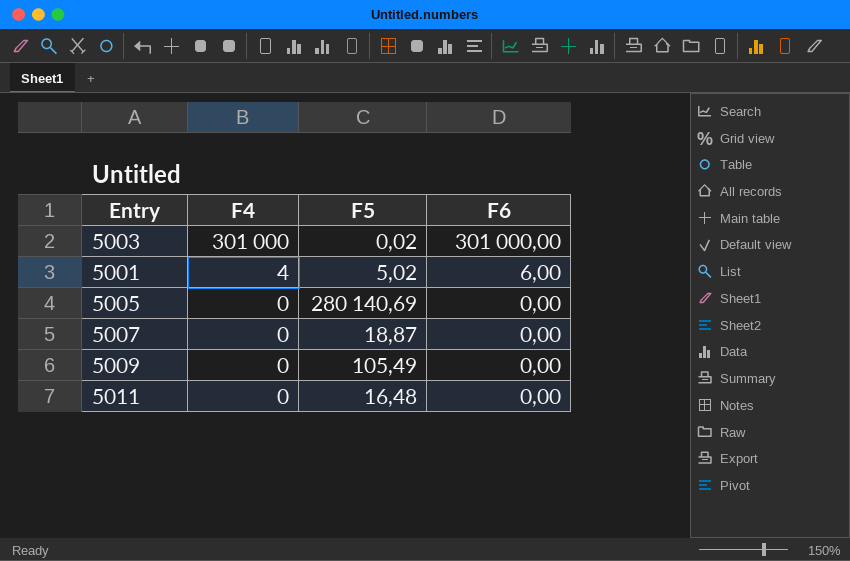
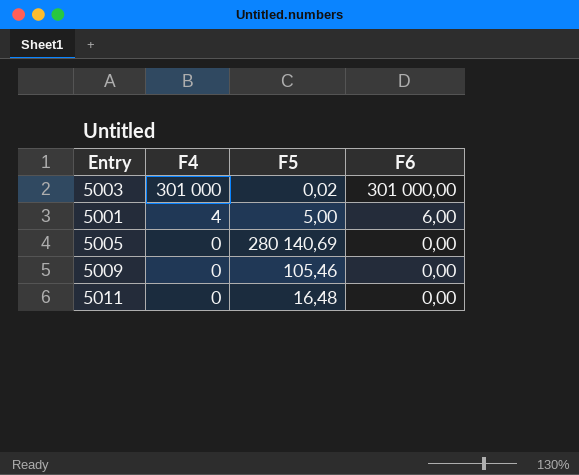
row 5007: 0 | 18,87 | 0,00 -> none
5001 | F5: 5,02 -> 5,00
5009 | F5: 105,49 -> 105,46

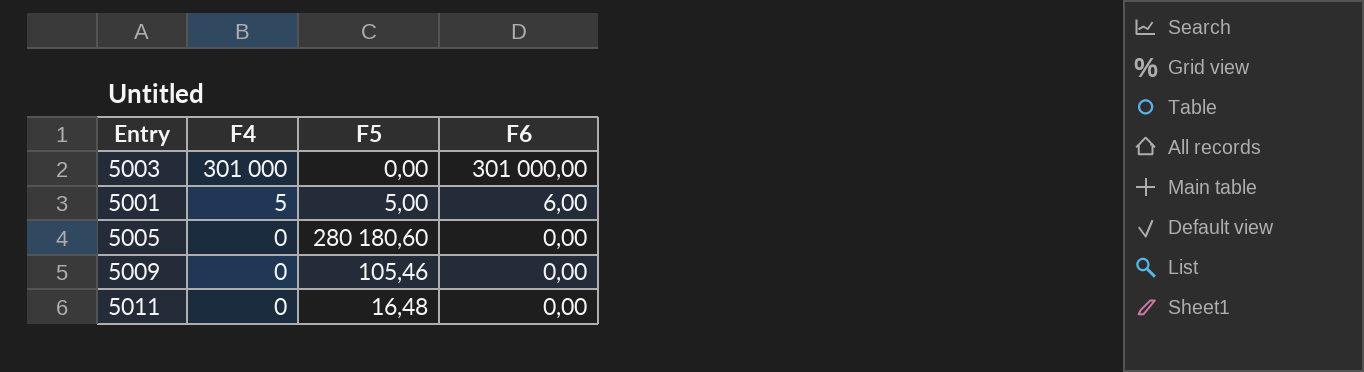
5003 | F5: 0,02 -> 0,00
5001 | F4: 4 -> 5
5005 | F5: 280 140,69 -> 280 180,60

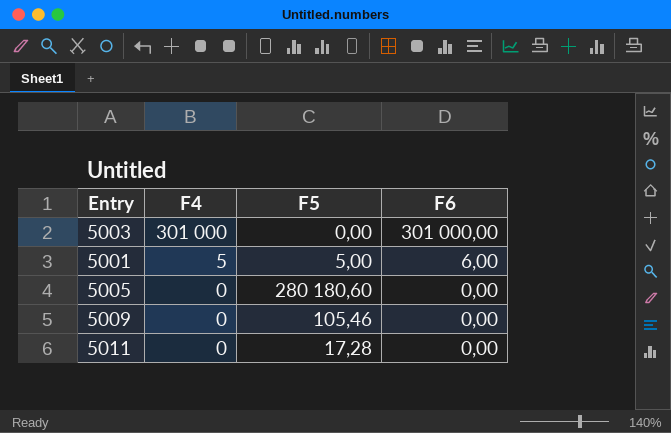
5011 | F5: 16,48 -> 17,28

